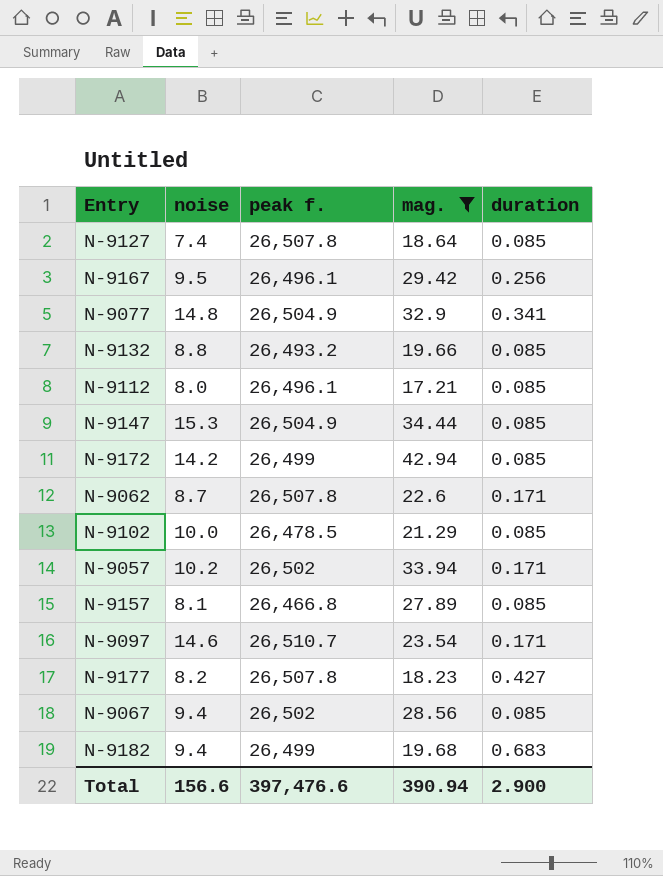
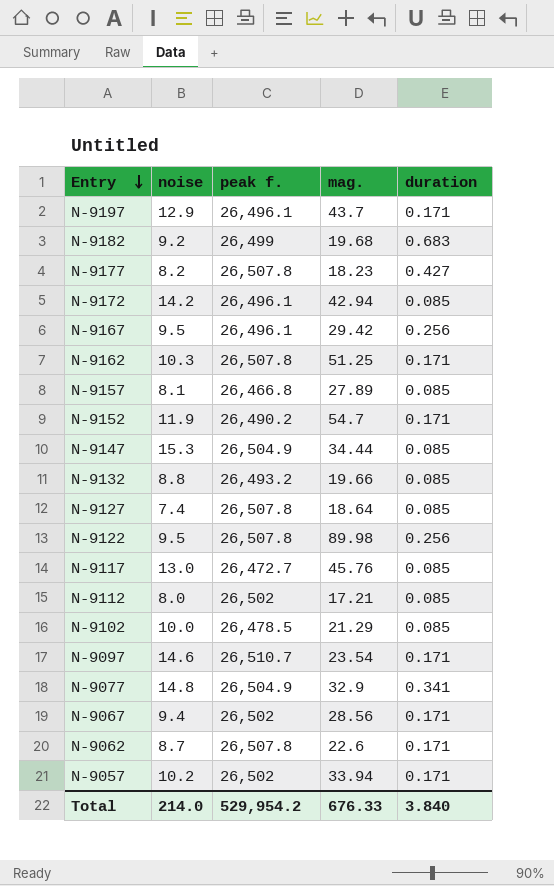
filter: mag. <= 42.94 -> none
row order: none -> Entry descending
N-9182 | noise: 9.4 -> 9.2
N-9172 | peak f.: 26,499 -> 26,496.1
N-9112 | peak f.: 26,496.1 -> 26,502
N-9067 | duration: 0.085 -> 0.171
Total | noise: 156.6 -> 214.0
Total | peak f.: 397,476.6 -> 529,954.2
Total | mag.: 390.94 -> 676.33
Total | duration: 2.900 -> 3.840

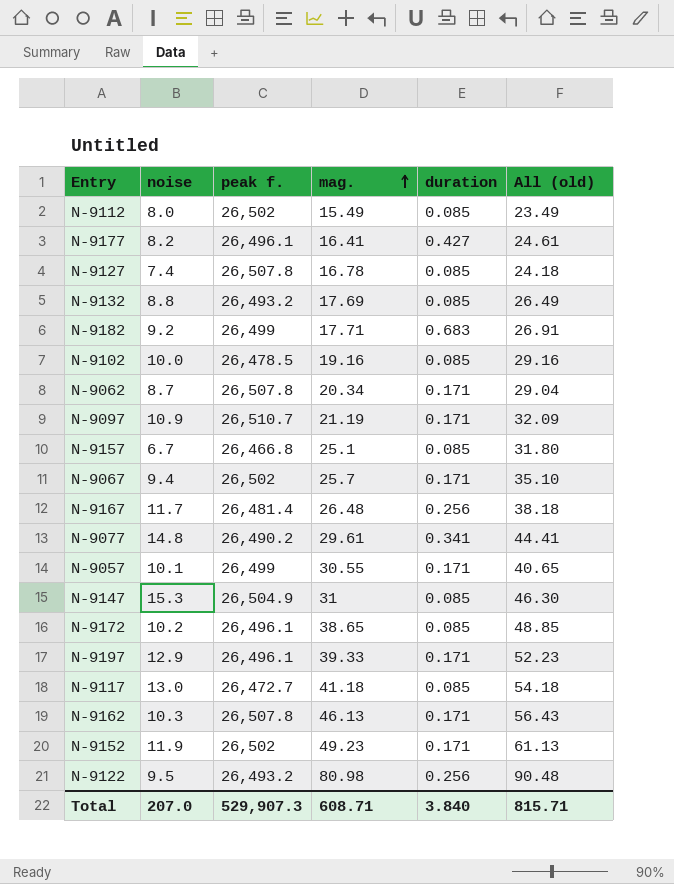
row order: Entry descending -> mag. ascending
column All (old) | formula: none -> [noise] + [mag.]
N-9112 | mag.: 17.21 -> 15.49
N-9177 | peak f.: 26,507.8 -> 26,496.1
N-9177 | mag.: 18.23 -> 16.41
N-9127 | mag.: 18.64 -> 16.78
N-9132 | mag.: 19.66 -> 17.69
N-9182 | mag.: 19.68 -> 17.71
N-9102 | mag.: 21.29 -> 19.16
N-9062 | mag.: 22.6 -> 20.34
N-9097 | noise: 14.6 -> 10.9
N-9097 | mag.: 23.54 -> 21.19
N-9157 | noise: 8.1 -> 6.7
N-9157 | mag.: 27.89 -> 25.1
N-9067 | mag.: 28.56 -> 25.7
N-9167 | noise: 9.5 -> 11.7
N-9167 | peak f.: 26,496.1 -> 26,481.4
N-9167 | mag.: 29.42 -> 26.48
N-9077 | peak f.: 26,504.9 -> 26,490.2
N-9077 | mag.: 32.9 -> 29.61
N-9057 | noise: 10.2 -> 10.1
N-9057 | peak f.: 26,502 -> 26,499
N-9057 | mag.: 33.94 -> 30.55
N-9147 | mag.: 34.44 -> 31
N-9172 | noise: 14.2 -> 10.2
N-9172 | mag.: 42.94 -> 38.65
N-9197 | mag.: 43.7 -> 39.33
N-9117 | mag.: 45.76 -> 41.18
N-9162 | mag.: 51.25 -> 46.13
N-9152 | peak f.: 26,490.2 -> 26,502
N-9152 | mag.: 54.7 -> 49.23
N-9122 | peak f.: 26,507.8 -> 26,493.2
N-9122 | mag.: 89.98 -> 80.98
Total | noise: 214.0 -> 207.0
Total | peak f.: 529,954.2 -> 529,907.3
Total | mag.: 676.33 -> 608.71

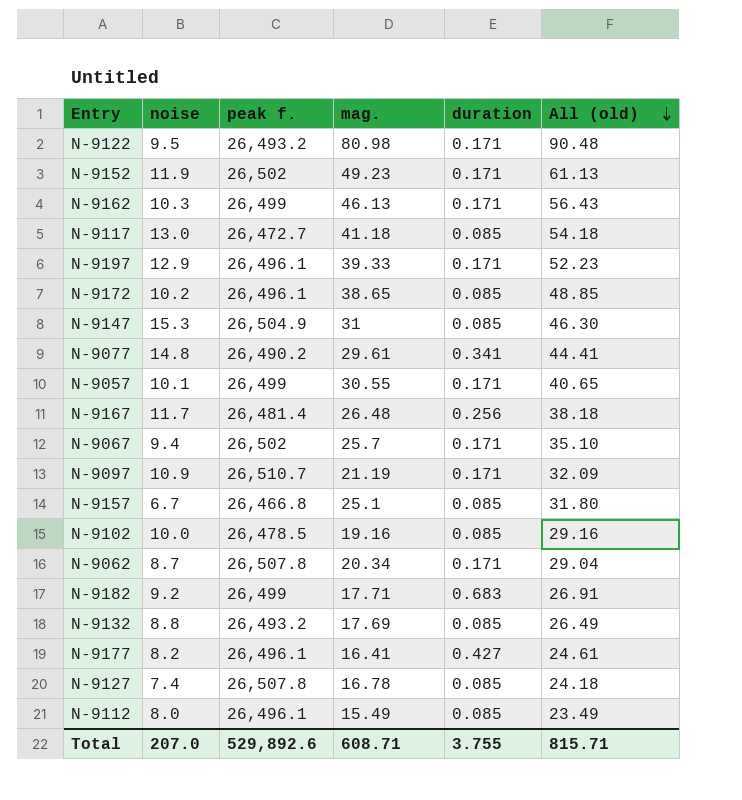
row order: mag. ascending -> All (old) descending
N-9122 | duration: 0.256 -> 0.171
N-9162 | peak f.: 26,507.8 -> 26,499
N-9112 | peak f.: 26,502 -> 26,496.1
Total | peak f.: 529,907.3 -> 529,892.6
Total | duration: 3.840 -> 3.755

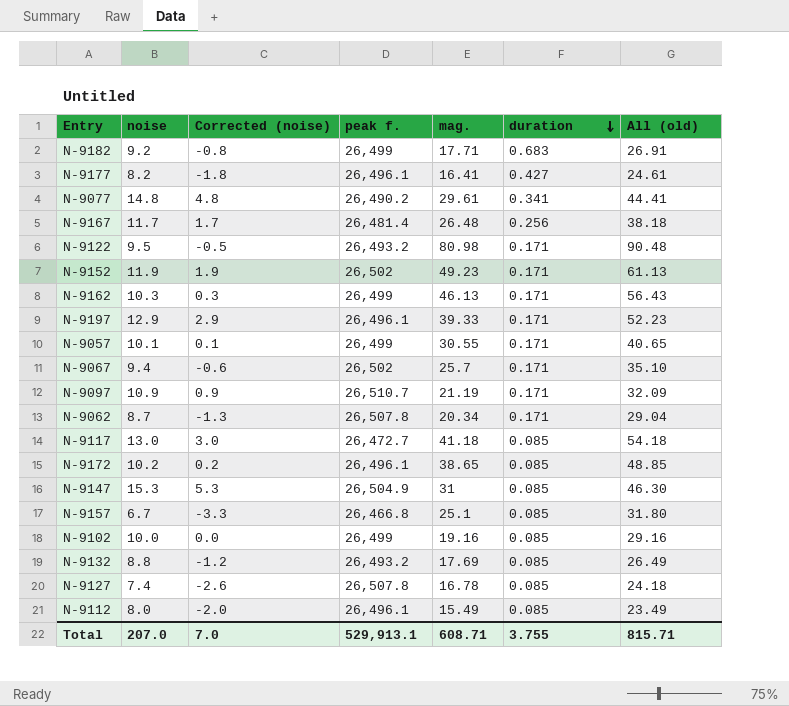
row order: All (old) descending -> duration descending
column Corrected (noise) | formula: none -> [noise] - 10
N-9102 | peak f.: 26,478.5 -> 26,499
Total | peak f.: 529,892.6 -> 529,913.1

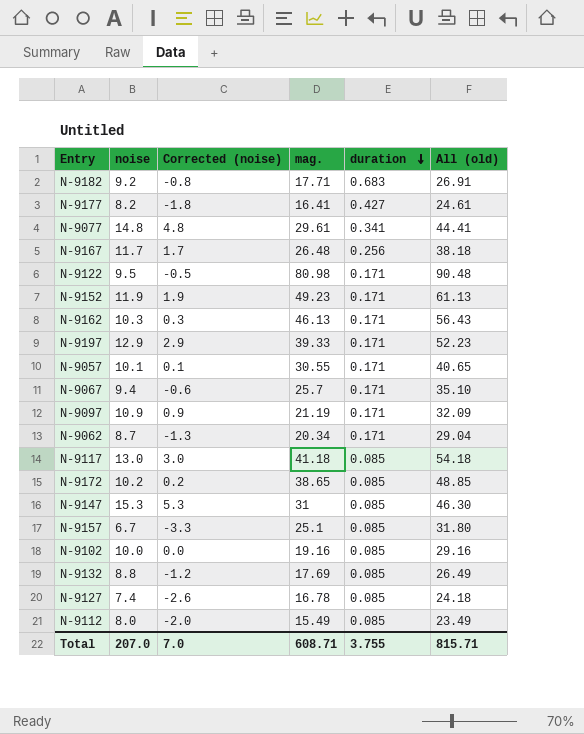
column peak f. | position: 4 -> none

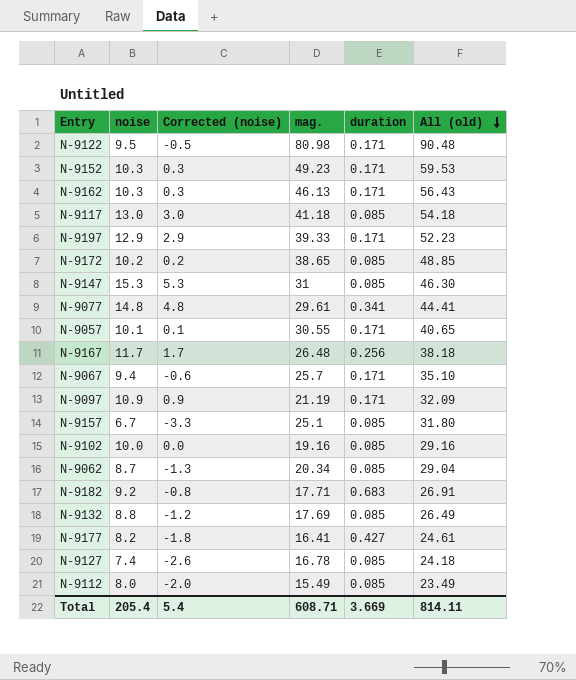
row order: duration descending -> All (old) descending
N-9152 | noise: 11.9 -> 10.3
N-9152 | Corrected (noise): 1.9 -> 0.3
N-9152 | All (old): 61.13 -> 59.53
N-9062 | duration: 0.171 -> 0.085
Total | noise: 207.0 -> 205.4
Total | Corrected (noise): 7.0 -> 5.4
Total | duration: 3.755 -> 3.669
Total | All (old): 815.71 -> 814.11

